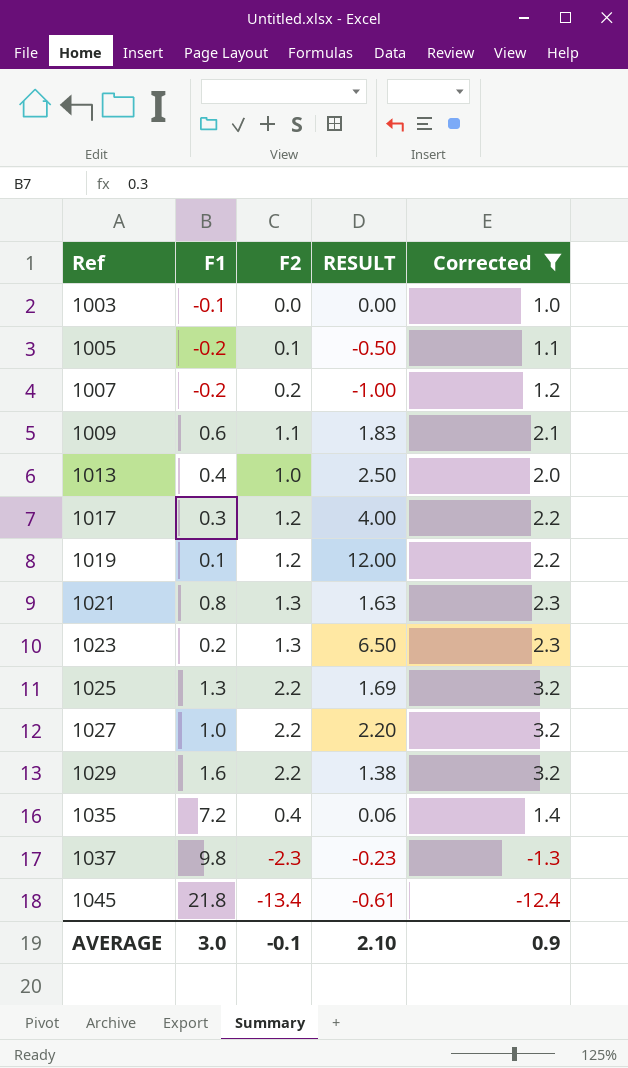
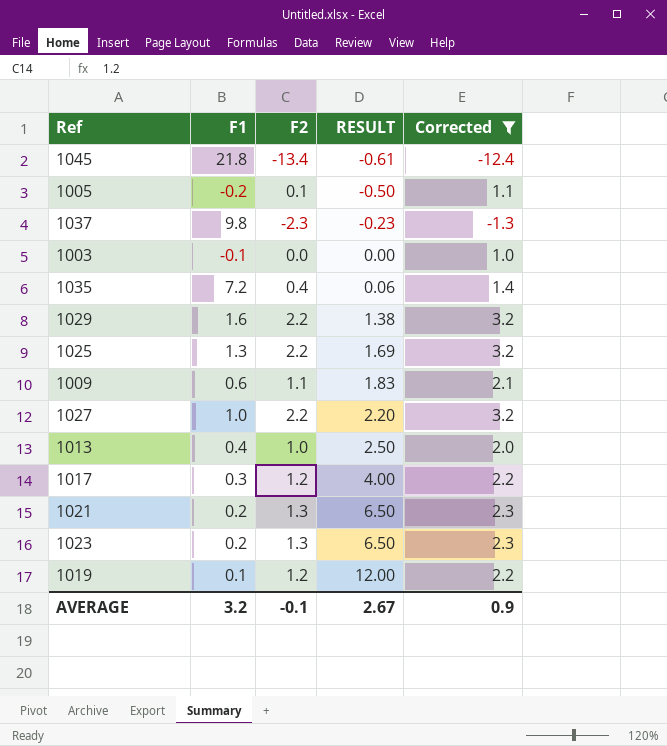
row order: Ref ascending -> RESULT ascending
row 1007: -0.2 | 0.2 | -1.00 | 1.2 -> none
1021 | F1: 0.8 -> 0.2
1021 | RESULT: 1.63 -> 6.50
AVERAGE | F1: 3.0 -> 3.2
AVERAGE | RESULT: 2.10 -> 2.67

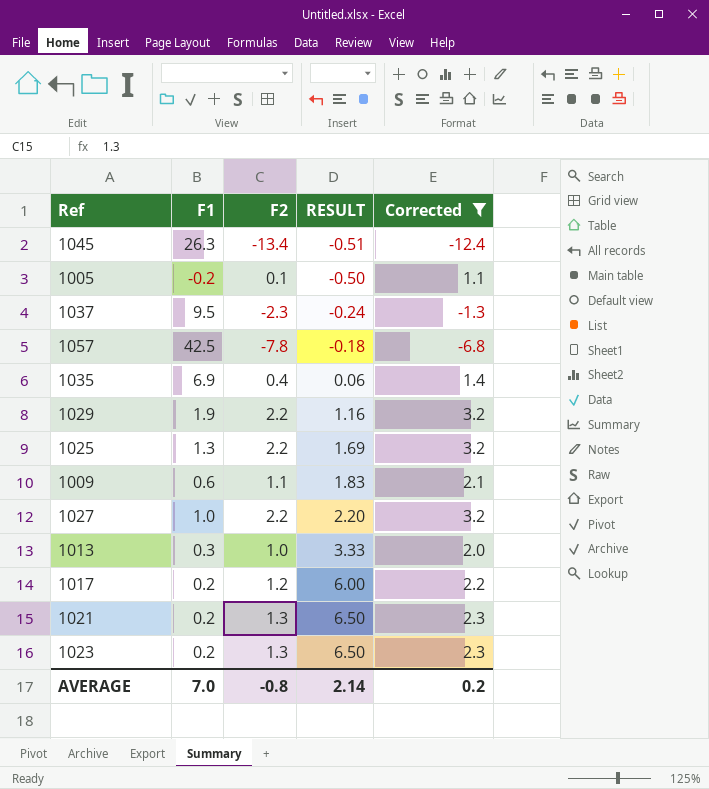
row 1003: -0.1 | 0.0 | 0.00 | 1.0 -> none
row 1019: 0.1 | 1.2 | 12.00 | 2.2 -> none
1045 | F1: 21.8 -> 26.3
1045 | RESULT: -0.61 -> -0.51
1037 | F1: 9.8 -> 9.5
1037 | RESULT: -0.23 -> -0.24
row 1057: none -> 42.5 | -7.8 | -0.18 | -6.8
1035 | F1: 7.2 -> 6.9
1029 | F1: 1.6 -> 1.9
1029 | RESULT: 1.38 -> 1.16
1013 | F1: 0.4 -> 0.3
1013 | RESULT: 2.50 -> 3.33
1017 | F1: 0.3 -> 0.2
1017 | RESULT: 4.00 -> 6.00
AVERAGE | F1: 3.2 -> 7.0
AVERAGE | F2: -0.1 -> -0.8
AVERAGE | RESULT: 2.67 -> 2.14
AVERAGE | Corrected: 0.9 -> 0.2

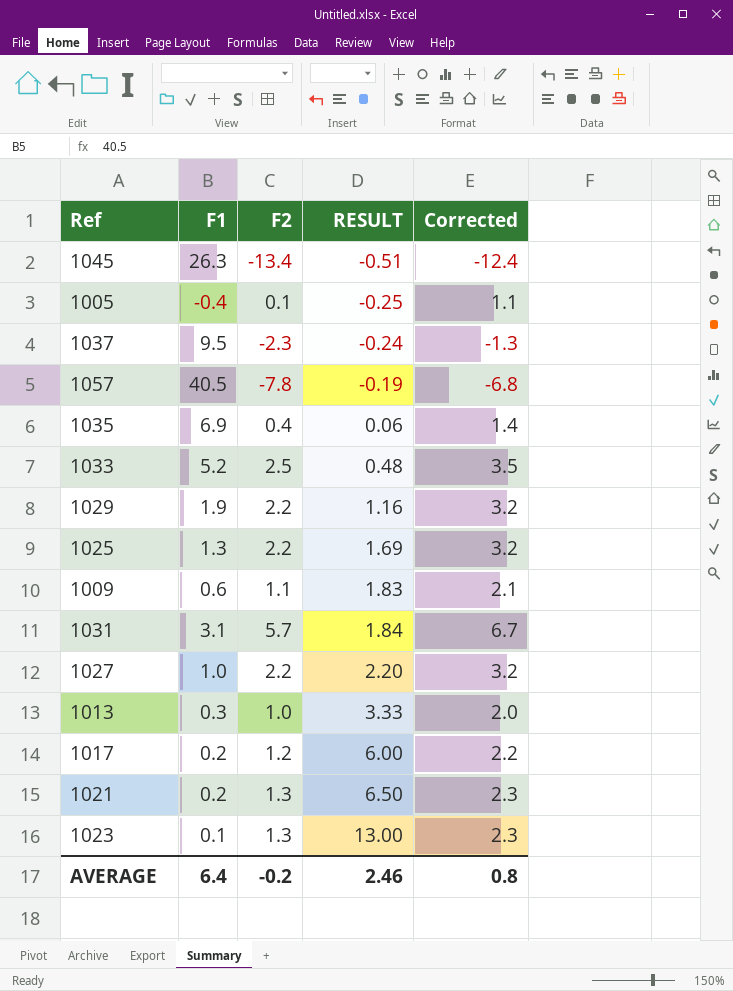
filter: Corrected <= 3.2 -> none
1005 | F1: -0.2 -> -0.4
1005 | RESULT: -0.50 -> -0.25
1057 | F1: 42.5 -> 40.5
1057 | RESULT: -0.18 -> -0.19
1023 | F1: 0.2 -> 0.1
1023 | RESULT: 6.50 -> 13.00
AVERAGE | F1: 7.0 -> 6.4
AVERAGE | F2: -0.8 -> -0.2
AVERAGE | RESULT: 2.14 -> 2.46
AVERAGE | Corrected: 0.2 -> 0.8

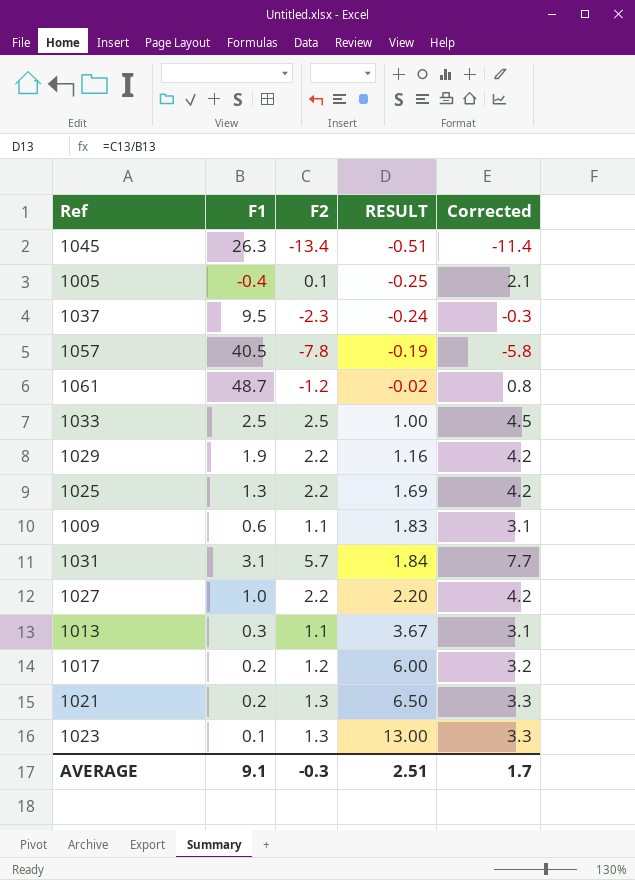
column Corrected | formula: [F2] + 1 -> [F2] + 2
row 1035: 6.9 | 0.4 | 0.06 | 1.4 -> none
row 1061: none -> 48.7 | -1.2 | -0.02 | 0.8
1033 | F1: 5.2 -> 2.5
1033 | RESULT: 0.48 -> 1.00
1013 | F2: 1.0 -> 1.1
1013 | RESULT: 3.33 -> 3.67
AVERAGE | F1: 6.4 -> 9.1
AVERAGE | F2: -0.2 -> -0.3
AVERAGE | RESULT: 2.46 -> 2.51
AVERAGE | Corrected: 0.8 -> 1.7

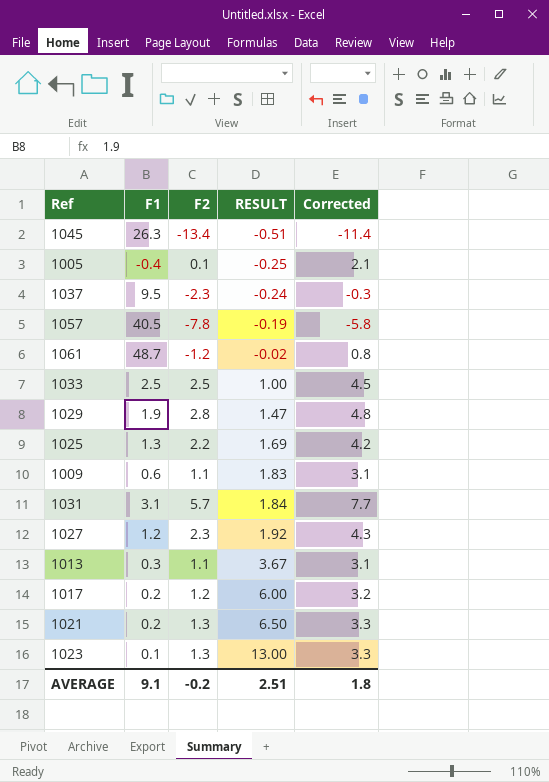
1029 | F2: 2.2 -> 2.8
1029 | RESULT: 1.16 -> 1.47
1029 | Corrected: 4.2 -> 4.8
1027 | F1: 1.0 -> 1.2
1027 | F2: 2.2 -> 2.3
1027 | RESULT: 2.20 -> 1.92
1027 | Corrected: 4.2 -> 4.3
AVERAGE | F2: -0.3 -> -0.2
AVERAGE | Corrected: 1.7 -> 1.8

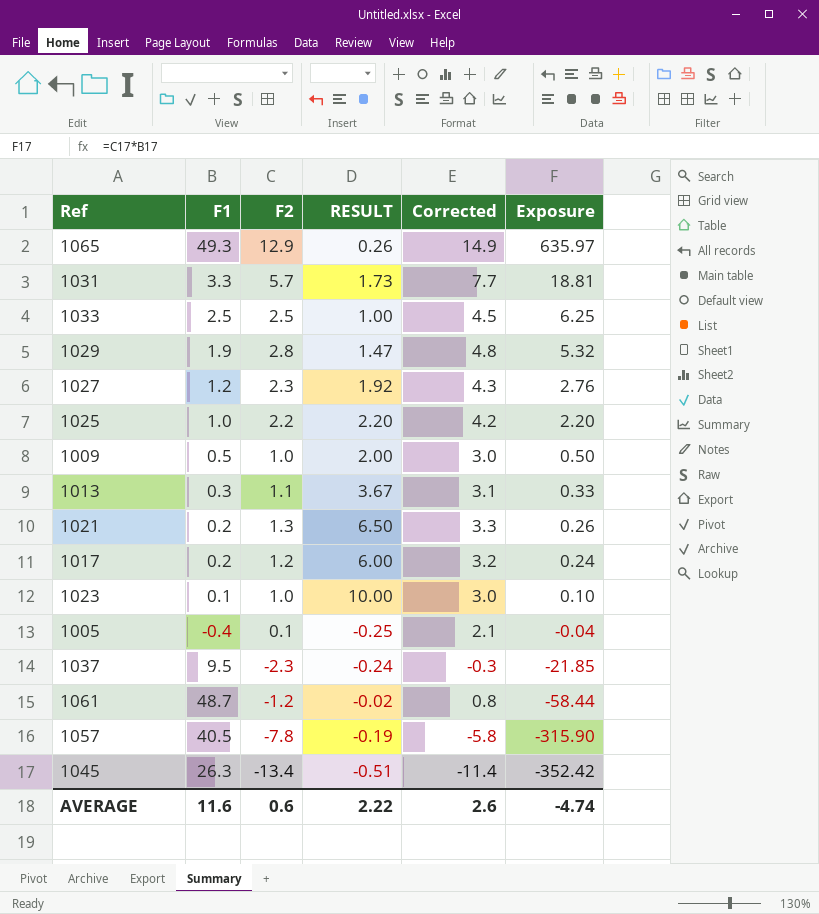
row order: RESULT ascending -> Exposure descending
column Exposure | formula: none -> [F1] * [F2]
row 1065: none -> 49.3 | 12.9 | 0.26 | 14.9 | 635.97
1031 | F1: 3.1 -> 3.3
1031 | RESULT: 1.84 -> 1.73
1025 | F1: 1.3 -> 1.0
1025 | RESULT: 1.69 -> 2.20
1009 | F1: 0.6 -> 0.5
1009 | F2: 1.1 -> 1.0
1009 | RESULT: 1.83 -> 2.00
1009 | Corrected: 3.1 -> 3.0
1023 | F2: 1.3 -> 1.0
1023 | RESULT: 13.00 -> 10.00
1023 | Corrected: 3.3 -> 3.0
AVERAGE | F1: 9.1 -> 11.6
AVERAGE | F2: -0.2 -> 0.6
AVERAGE | RESULT: 2.51 -> 2.22
AVERAGE | Corrected: 1.8 -> 2.6

